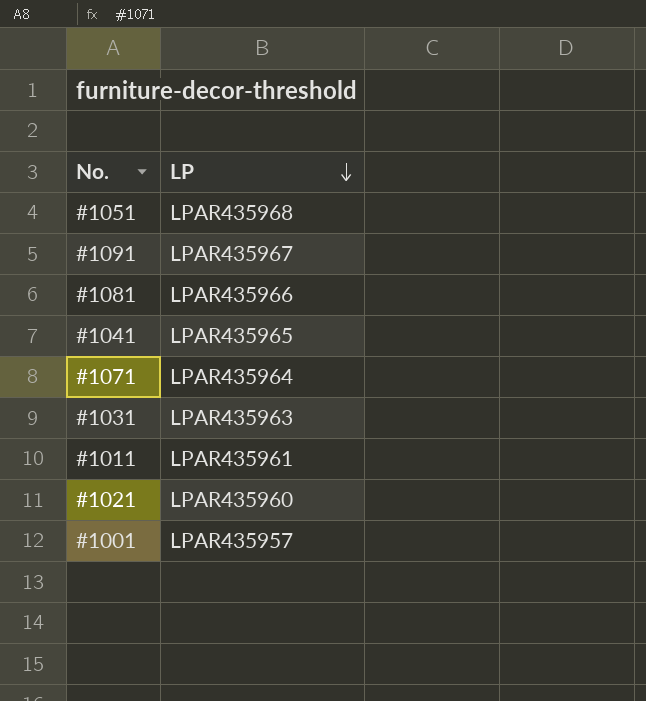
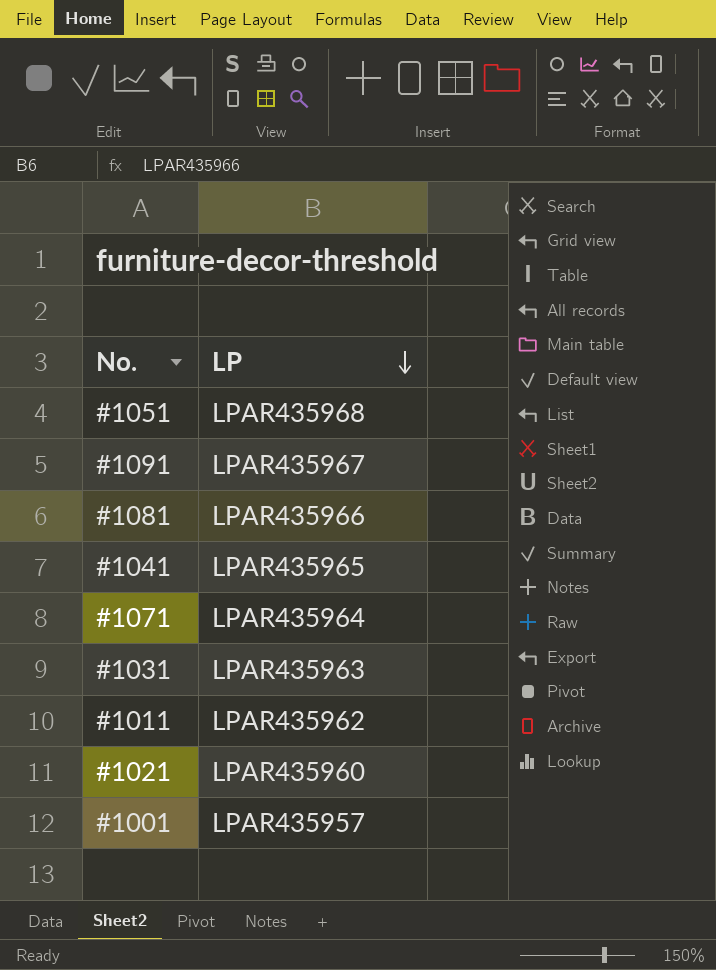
#1011 | LP: LPAR435961 -> LPAR435962

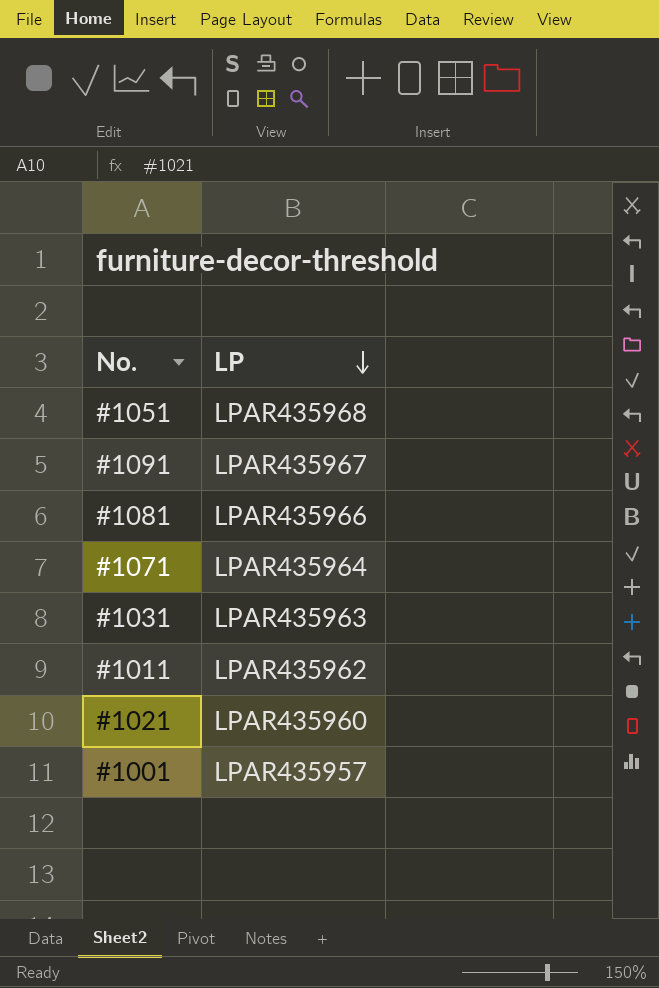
row #1041: LPAR435965 -> none

